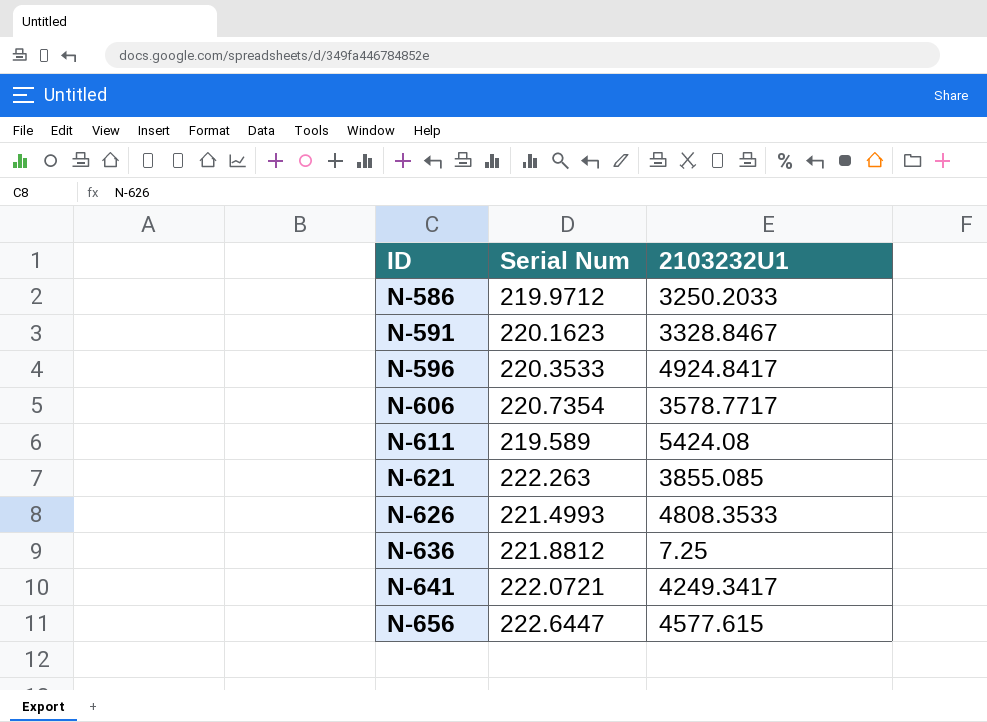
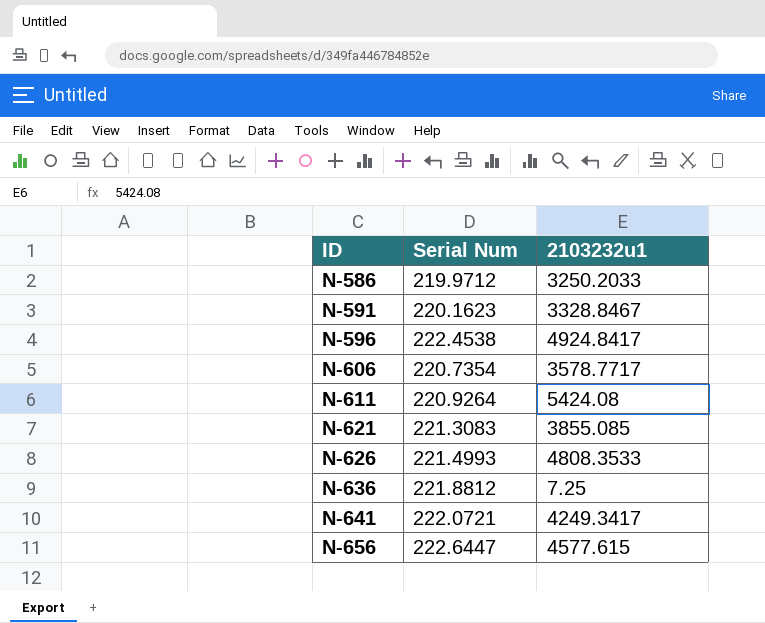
column name: 2103232U1 -> 2103232u1
N-596 | Serial Num: 220.3533 -> 222.4538
N-611 | Serial Num: 219.589 -> 220.9264
N-621 | Serial Num: 222.263 -> 221.3083

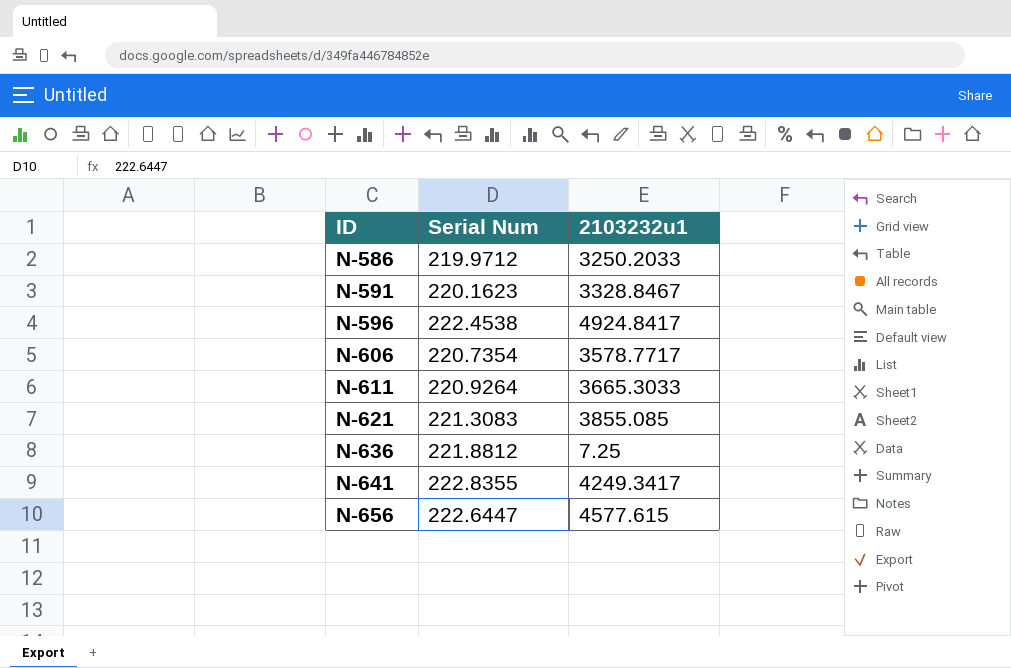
row N-626: 221.4993 | 4808.3533 -> none
N-611 | 2103232u1: 5424.08 -> 3665.3033
N-641 | Serial Num: 222.0721 -> 222.8355

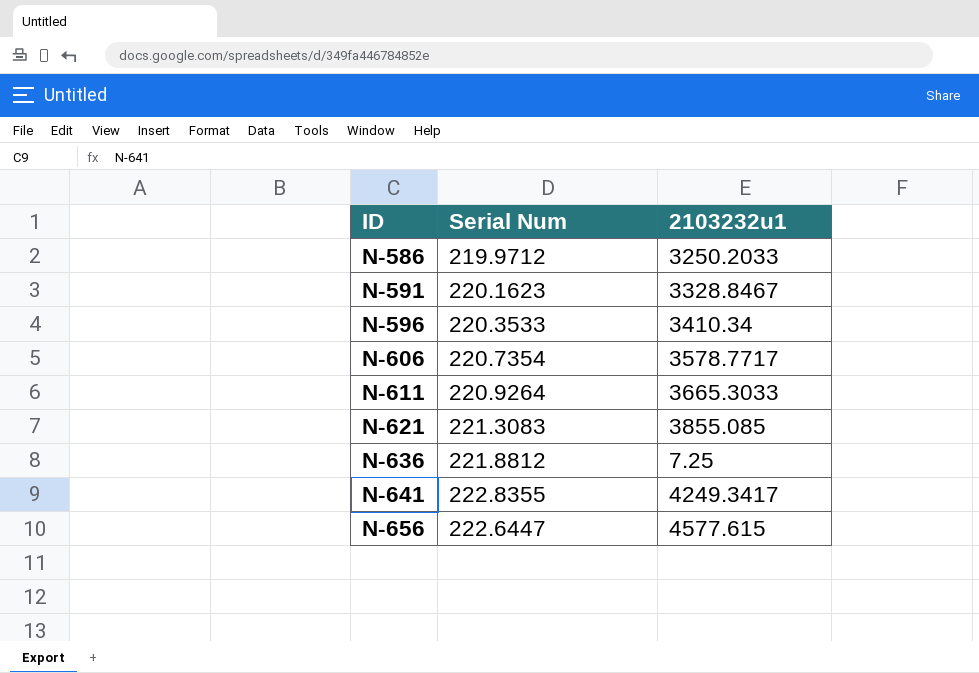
N-596 | Serial Num: 222.4538 -> 220.3533
N-596 | 2103232u1: 4924.8417 -> 3410.34

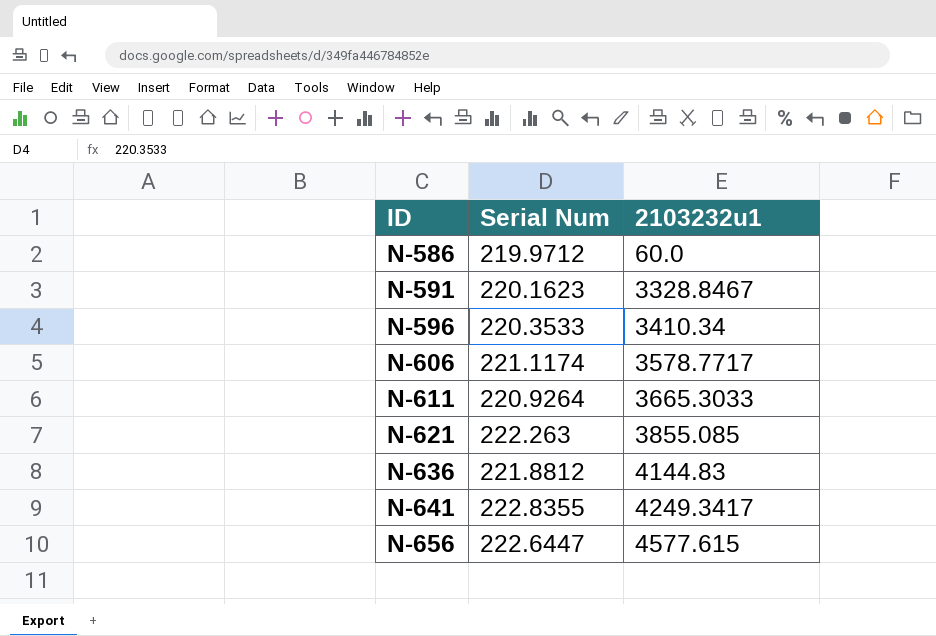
N-586 | 2103232u1: 3250.2033 -> 60.0
N-606 | Serial Num: 220.7354 -> 221.1174
N-621 | Serial Num: 221.3083 -> 222.263
N-636 | 2103232u1: 7.25 -> 4144.83

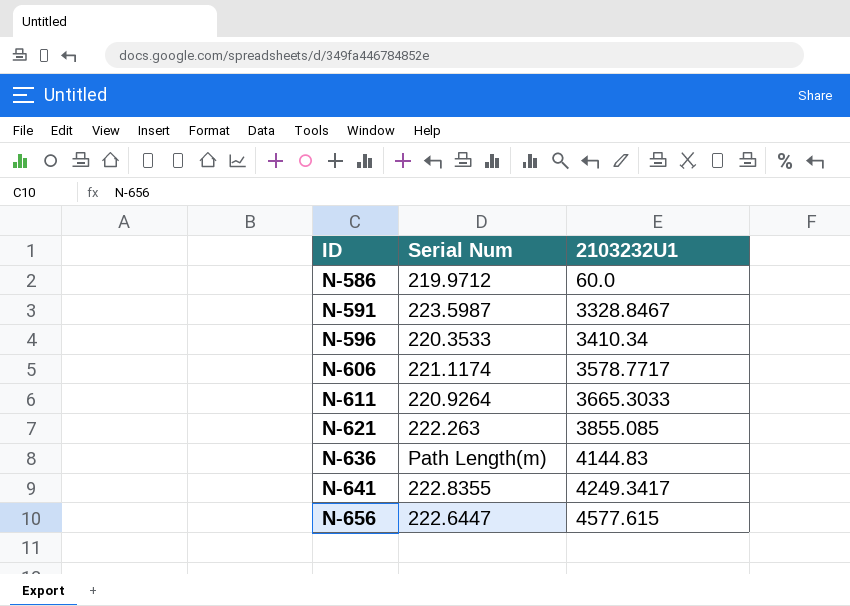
column name: 2103232u1 -> 2103232U1
N-591 | Serial Num: 220.1623 -> 223.5987
N-636 | Serial Num: 221.8812 -> Path Length(m)

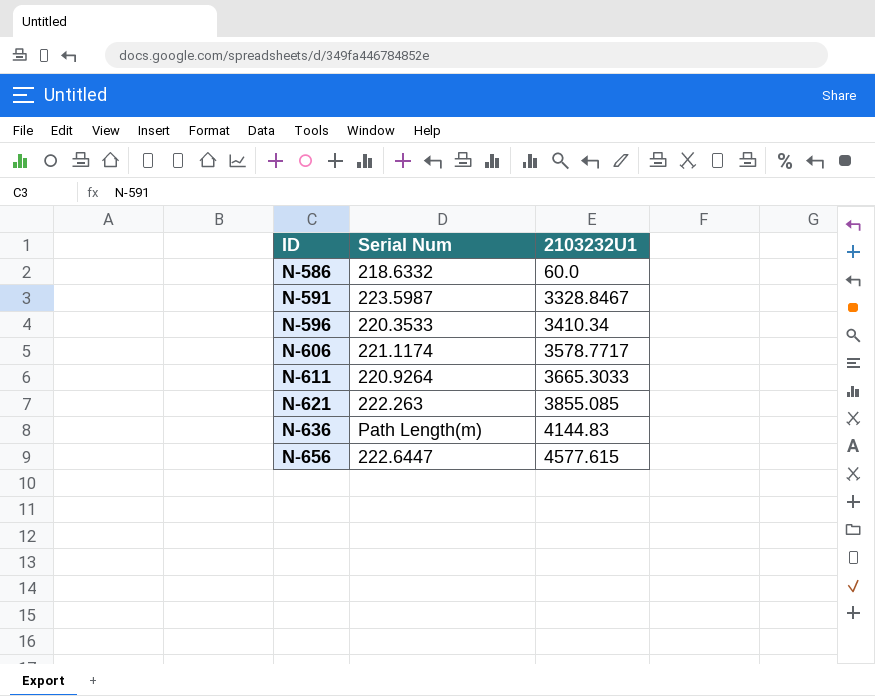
row N-641: 222.8355 | 4249.3417 -> none
N-586 | Serial Num: 219.9712 -> 218.6332

